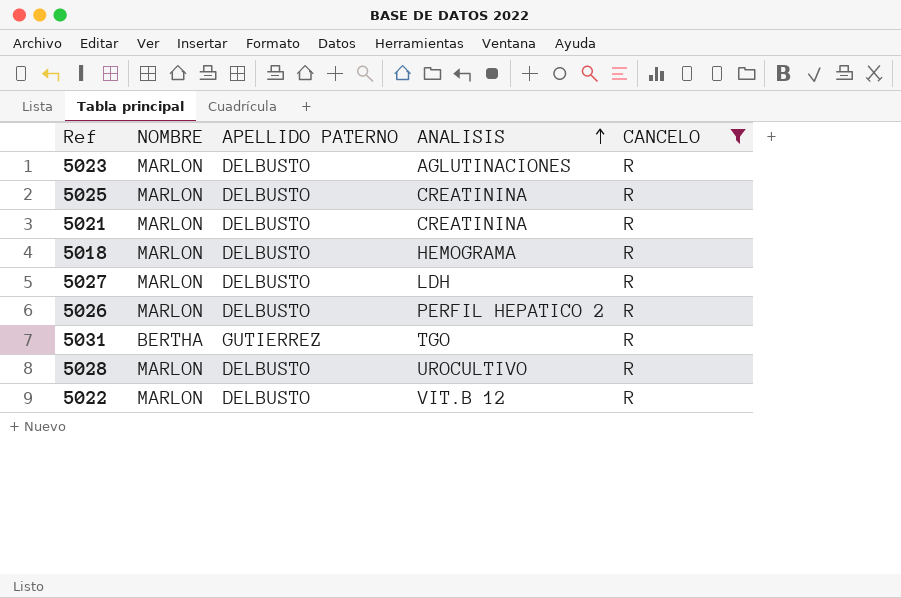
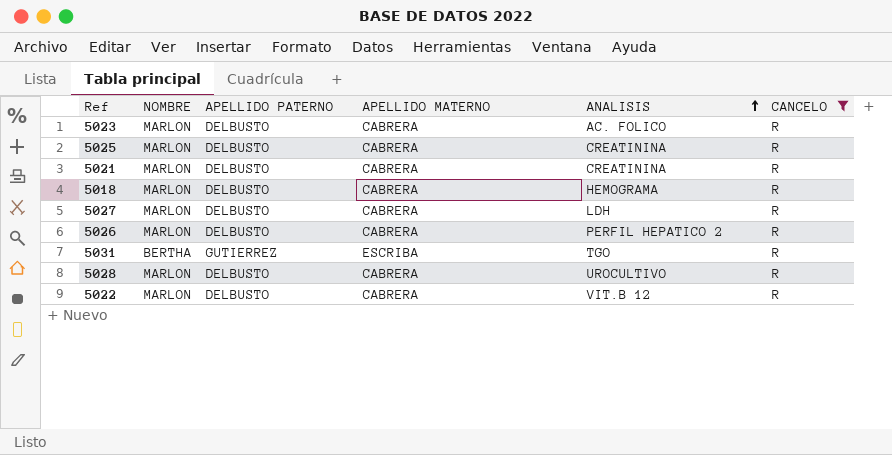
column APELLIDO MATERNO | position: none -> 4
5023 | ANALISIS: AGLUTINACIONES -> AC. FOLICO

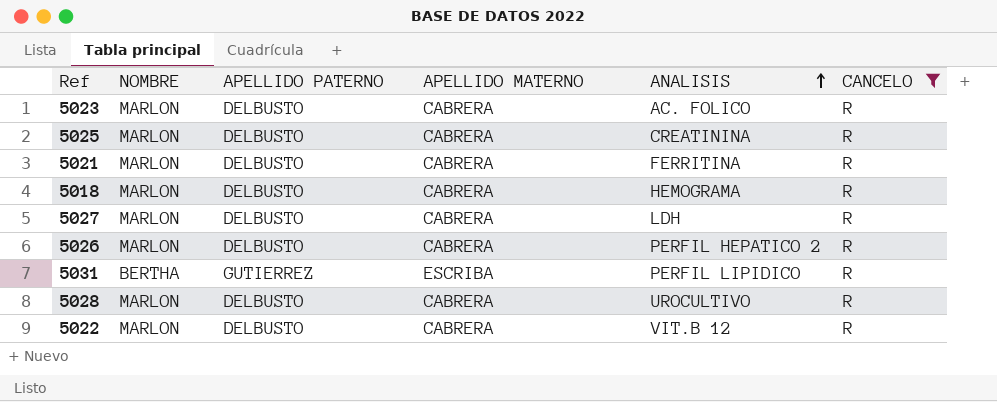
5021 | ANALISIS: CREATININA -> FERRITINA
5031 | ANALISIS: TGO -> PERFIL LIPIDICO

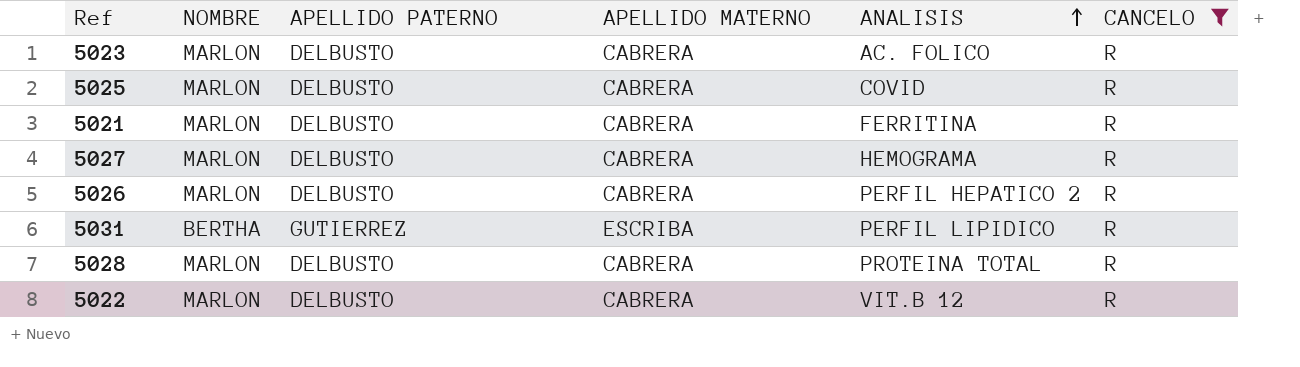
row 5018: MARLON | DELBUSTO | CABRERA | HEMOGRAMA | R -> none
5025 | ANALISIS: CREATININA -> COVID
5027 | ANALISIS: LDH -> HEMOGRAMA
5028 | ANALISIS: UROCULTIVO -> PROTEINA TOTAL

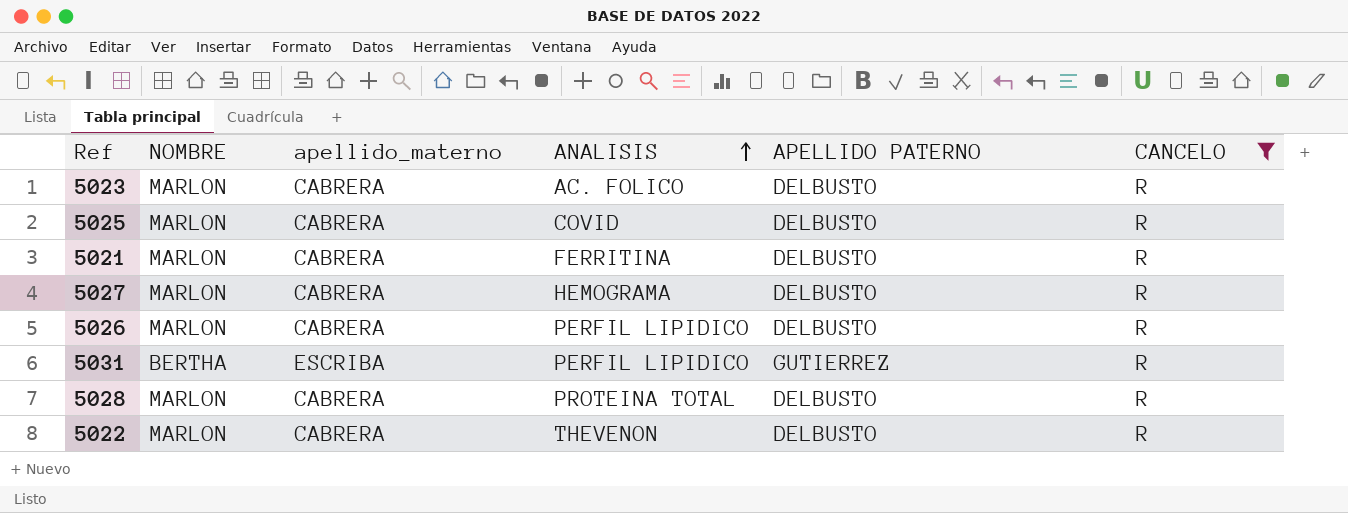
column name: APELLIDO MATERNO -> apellido_materno
column APELLIDO PATERNO | position: 3 -> 5
5026 | ANALISIS: PERFIL HEPATICO 2 -> PERFIL LIPIDICO
5022 | ANALISIS: VIT.B 12 -> THEVENON

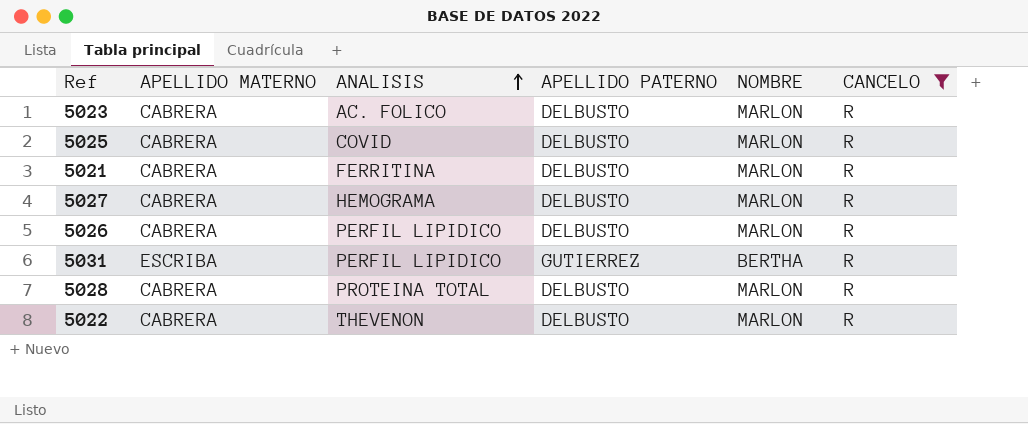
column name: apellido_materno -> APELLIDO MATERNO
column NOMBRE | position: 2 -> 5

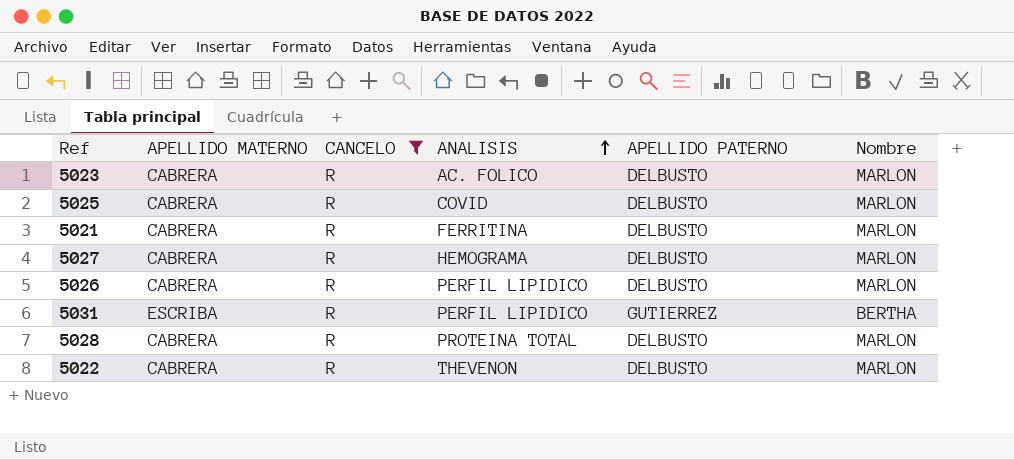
column CANCELO | position: 6 -> 3
column name: NOMBRE -> Nombre

